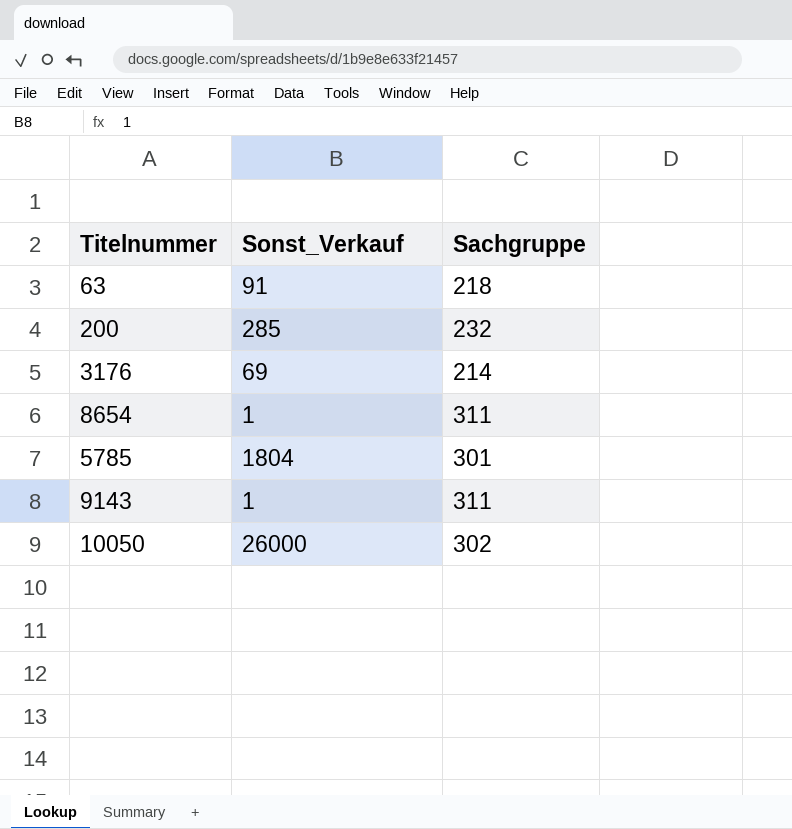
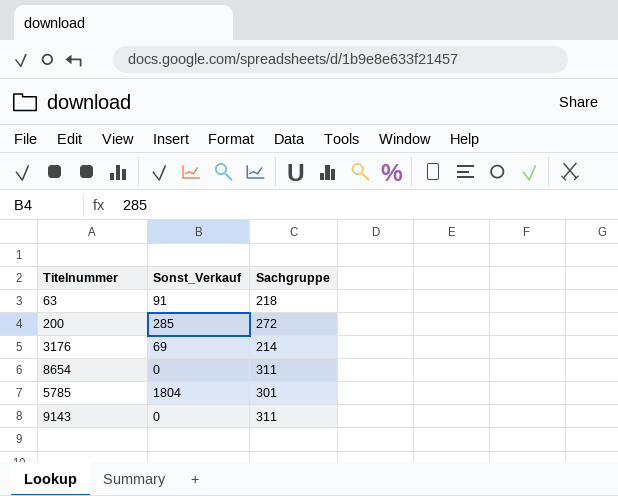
row 10050: 26000 | 302 -> none
200 | Sachgruppe: 232 -> 272
8654 | Sonst_Verkauf: 1 -> 0
9143 | Sonst_Verkauf: 1 -> 0

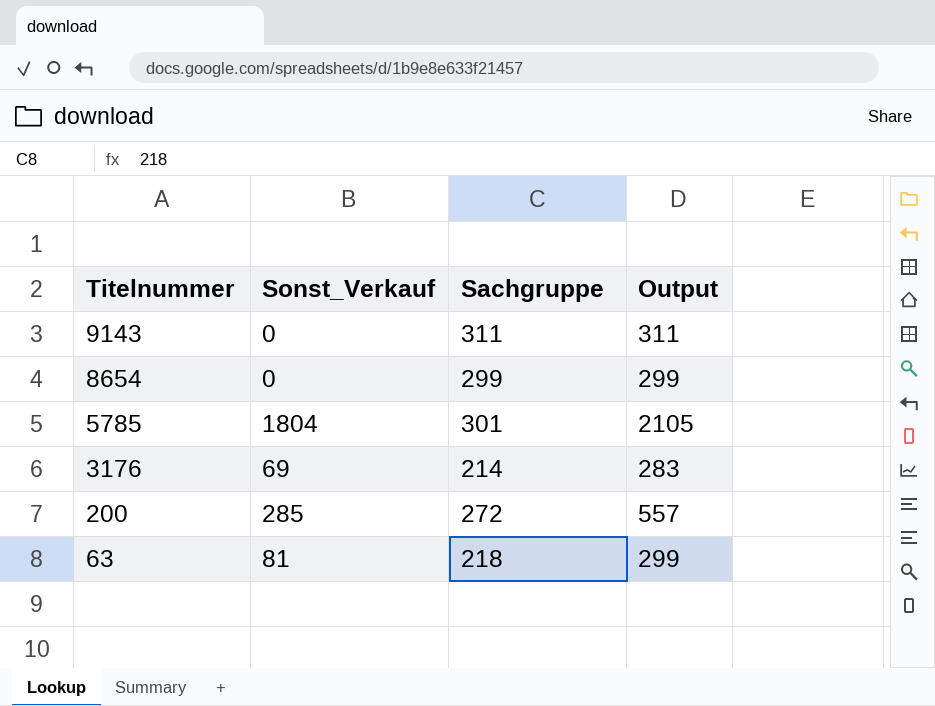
row order: none -> Titelnummer descending
column Output | formula: none -> [Sonst_Verkauf] + [Sachgruppe]
8654 | Sachgruppe: 311 -> 299
63 | Sonst_Verkauf: 91 -> 81

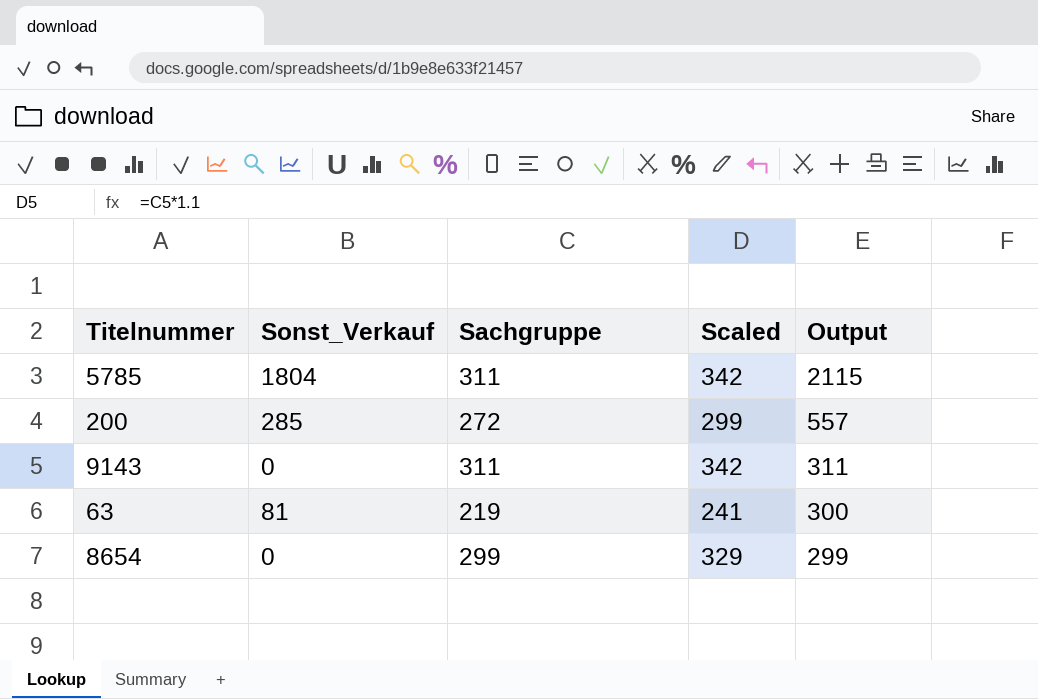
row order: Titelnummer descending -> Output descending
column Scaled | formula: none -> [Sachgruppe] * 1.1
row 3176: 69 | 214 | 283 -> none
5785 | Sachgruppe: 301 -> 311
5785 | Output: 2105 -> 2115
63 | Sachgruppe: 218 -> 219
63 | Output: 299 -> 300

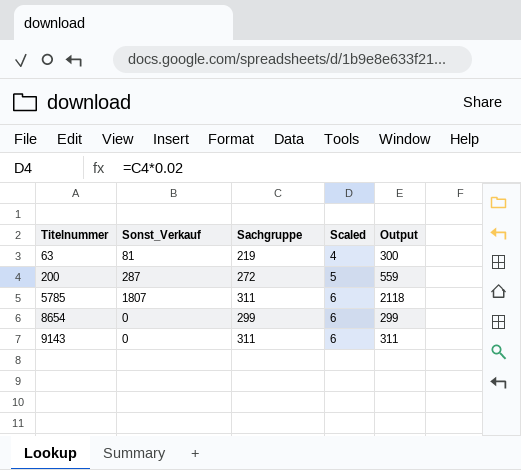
row order: Output descending -> Titelnummer ascending
column Scaled | formula: [Sachgruppe] * 1.1 -> [Sachgruppe] * 0.02
200 | Sonst_Verkauf: 285 -> 287
200 | Output: 557 -> 559
5785 | Sonst_Verkauf: 1804 -> 1807
5785 | Output: 2115 -> 2118

